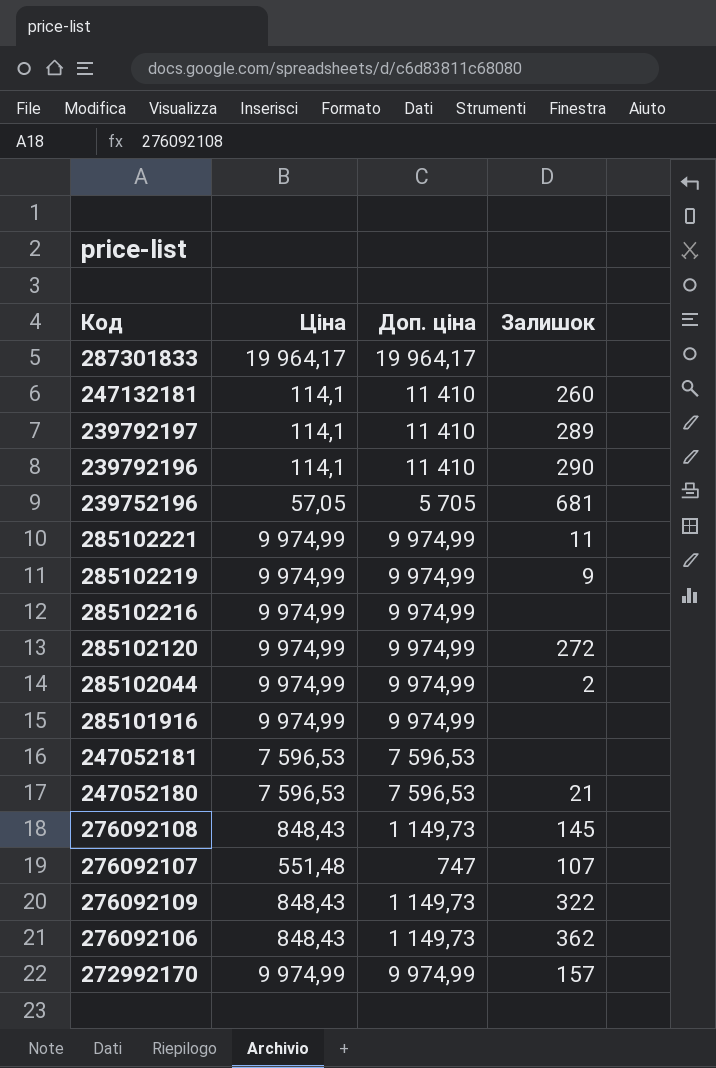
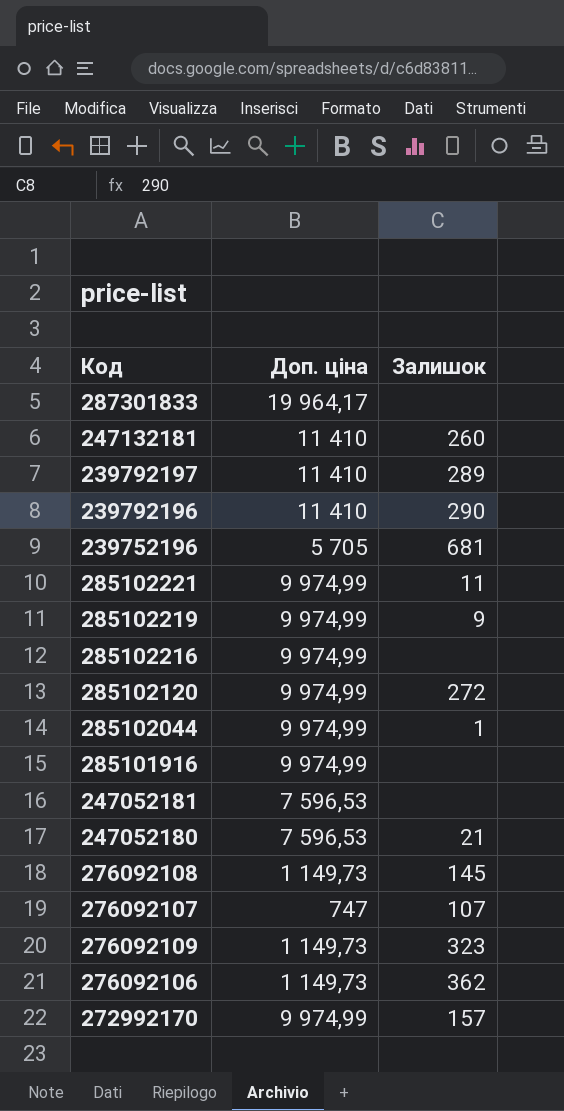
column Ціна | position: 2 -> none
285102044 | Залишок: 2 -> 1
276092109 | Залишок: 322 -> 323

